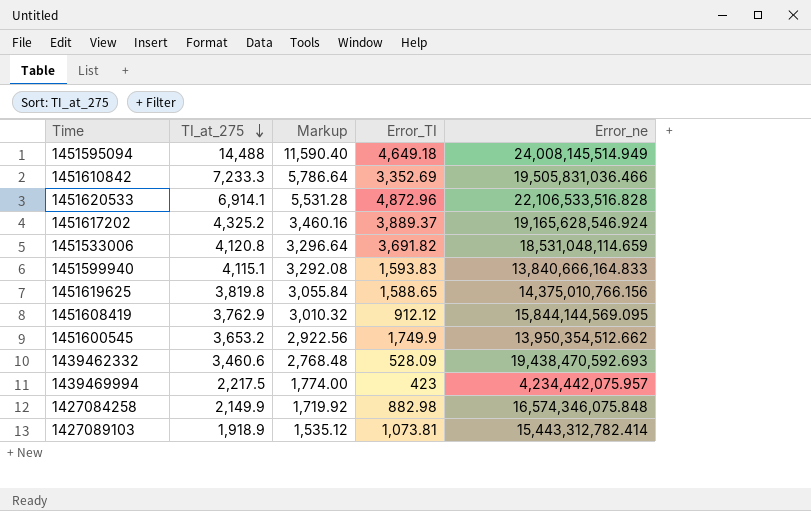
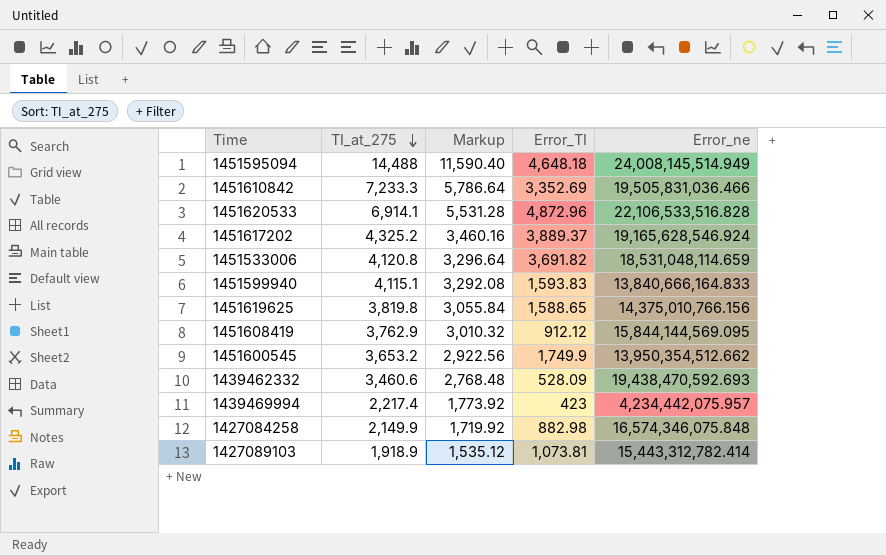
1451595094 | Error_TI: 4,649.18 -> 4,648.18
1439469994 | TI_at_275: 2,217.5 -> 2,217.4
1439469994 | Markup: 1,774.00 -> 1,773.92

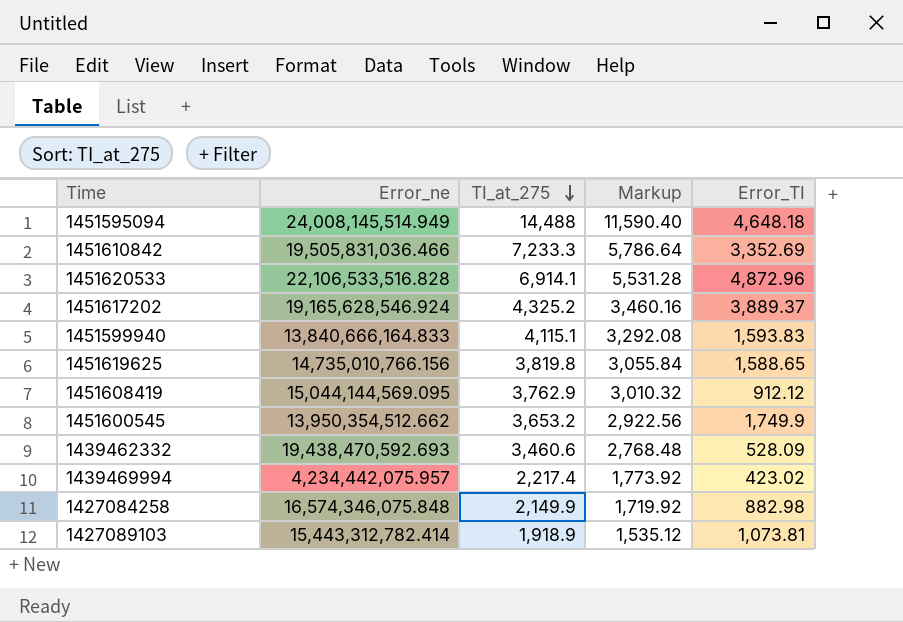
column Error_ne | position: 5 -> 2
row 1451533006: 4,120.8 | 3,296.64 | 3,691.82 | 18,531,048,114.659 -> none
1451619625 | Error_ne: 14,375,010,766.156 -> 14,735,010,766.156
1451608419 | Error_ne: 15,844,144,569.095 -> 15,044,144,569.095
1439469994 | Error_TI: 423 -> 423.02

